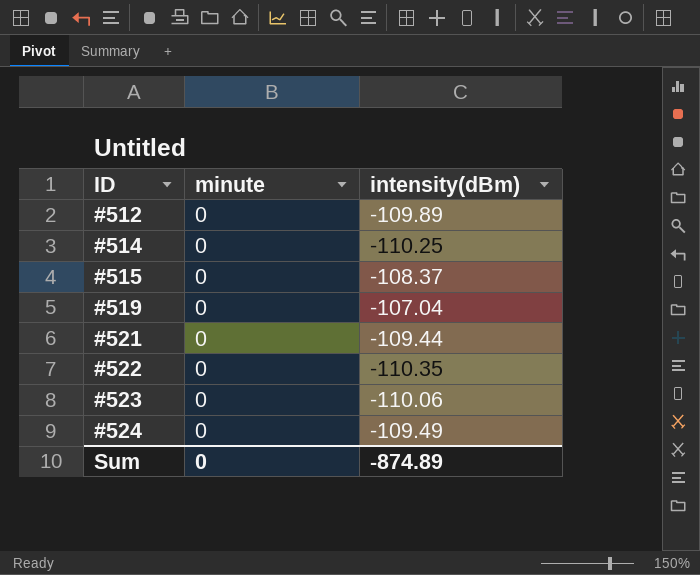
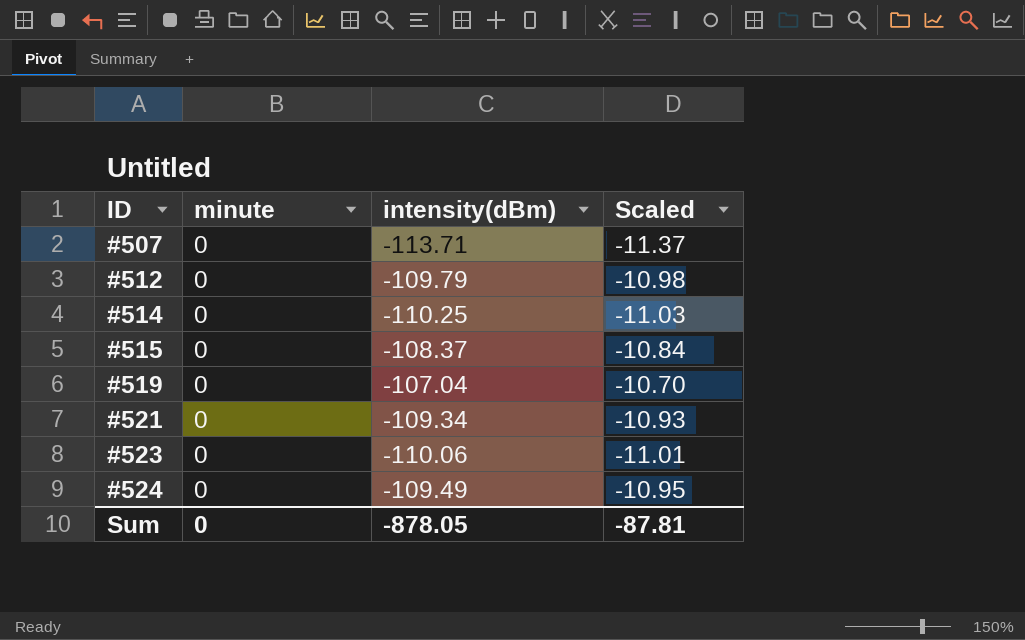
column Scaled | formula: none -> [intensity(dBm)] * 0.1
row #522: 0 | -110.35 -> none
row #507: none -> 0 | -113.71 | -11.37
#512 | intensity(dBm): -109.89 -> -109.79
#521 | intensity(dBm): -109.44 -> -109.34
Sum | intensity(dBm): -874.89 -> -878.05

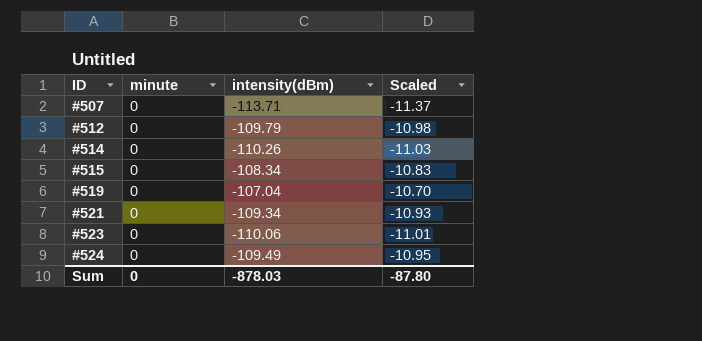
#514 | intensity(dBm): -110.25 -> -110.26
#515 | intensity(dBm): -108.37 -> -108.34
#515 | Scaled: -10.84 -> -10.83
Sum | intensity(dBm): -878.05 -> -878.03
Sum | Scaled: -87.81 -> -87.80

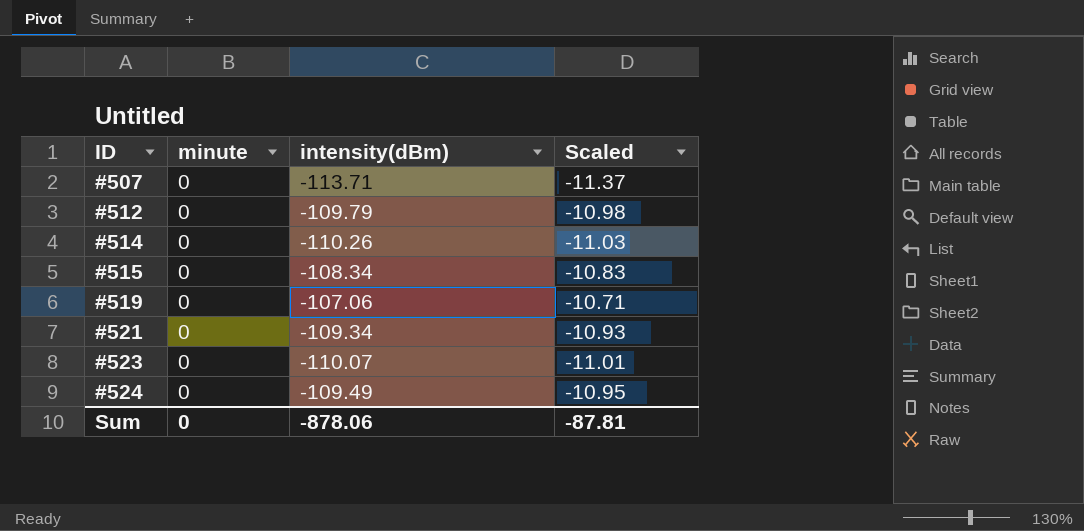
#519 | intensity(dBm): -107.04 -> -107.06
#519 | Scaled: -10.70 -> -10.71
#523 | intensity(dBm): -110.06 -> -110.07
Sum | intensity(dBm): -878.03 -> -878.06
Sum | Scaled: -87.80 -> -87.81

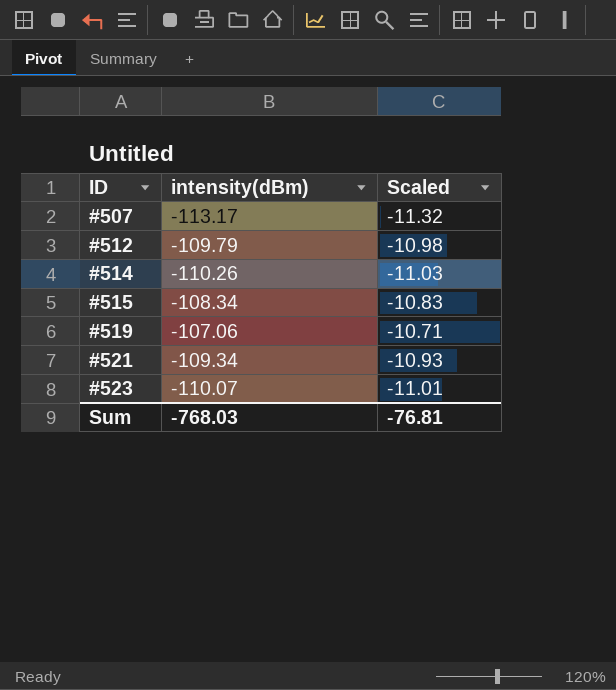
column minute | position: 2 -> none
row #524: 0 | -109.49 | -10.95 -> none
#507 | intensity(dBm): -113.71 -> -113.17
#507 | Scaled: -11.37 -> -11.32
Sum | intensity(dBm): -878.06 -> -768.03
Sum | Scaled: -87.81 -> -76.81

